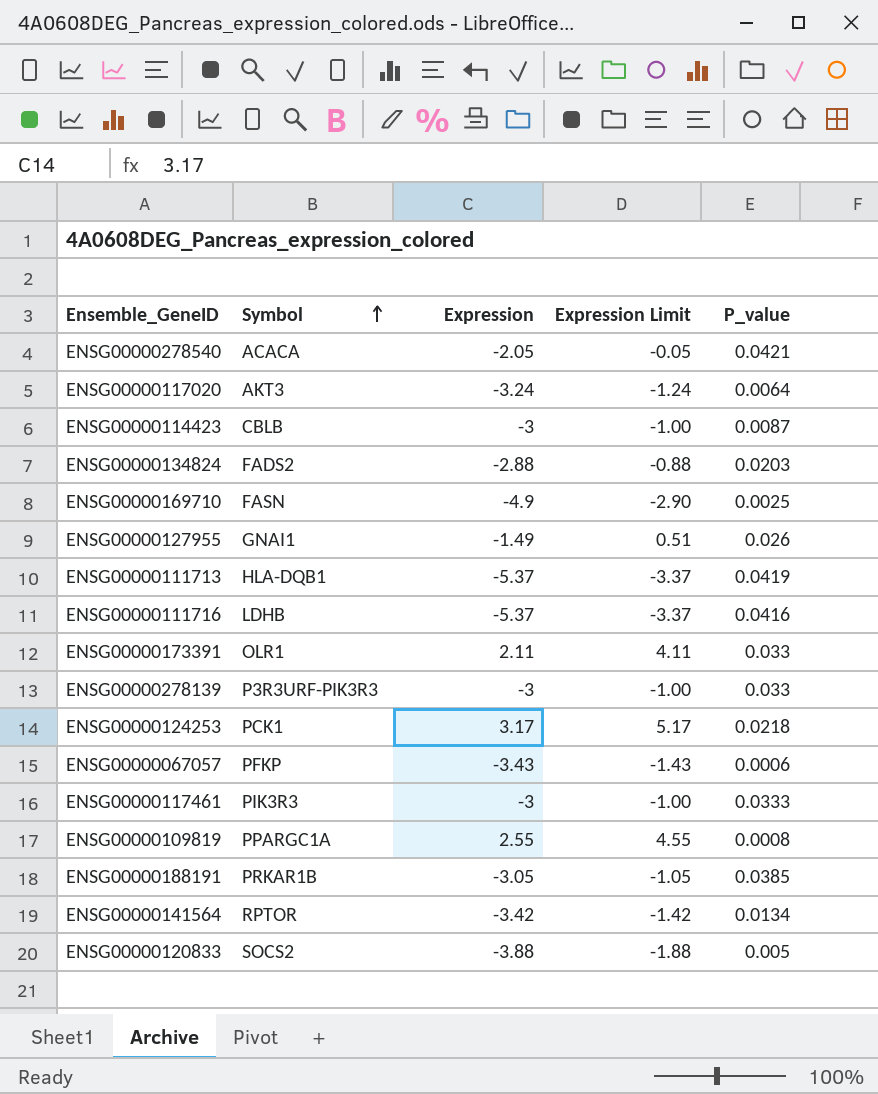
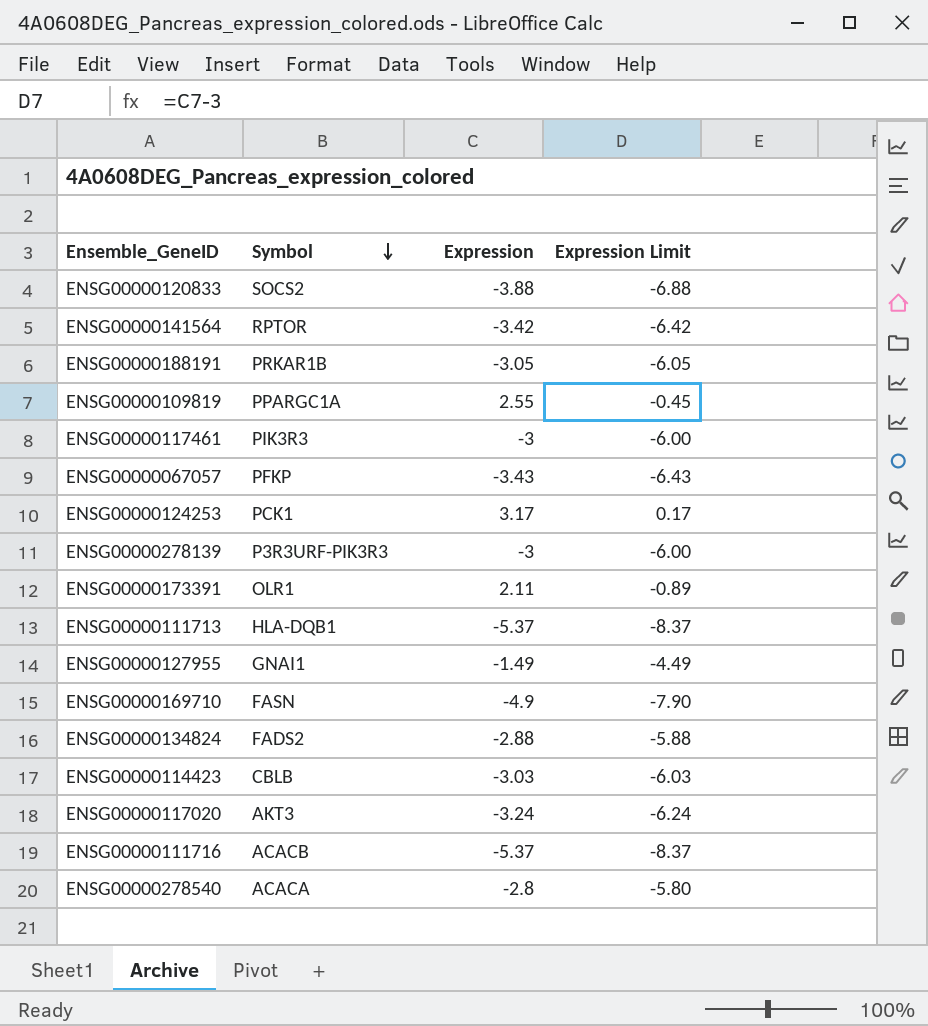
row order: Symbol ascending -> Symbol descending
column P_value | position: 5 -> none
column Expression Limit | formula: [Expression] + 2 -> [Expression] - 3
ENSG00000114423 | Expression: -3 -> -3.03
ENSG00000111716 | Symbol: LDHB -> ACACB
ENSG00000278540 | Expression: -2.05 -> -2.8

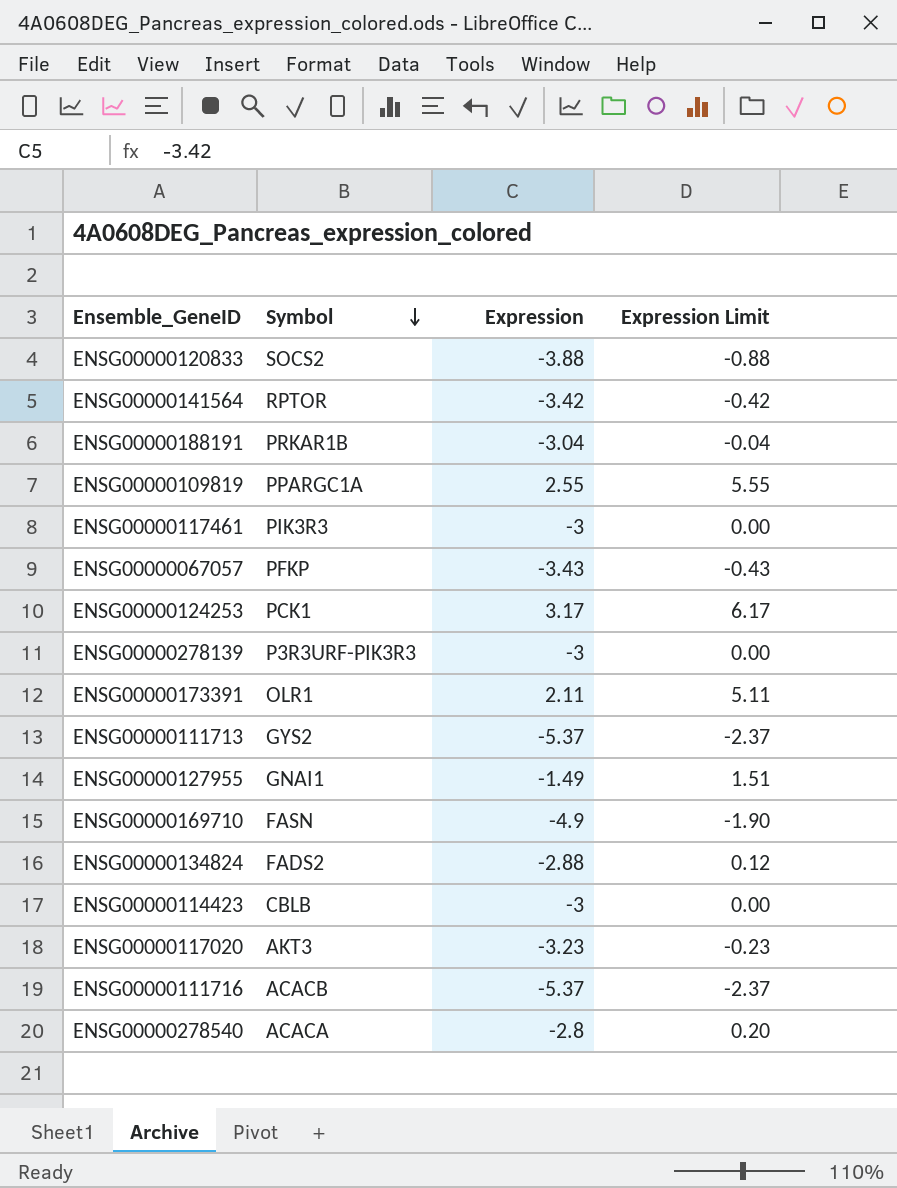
column Expression Limit | formula: [Expression] - 3 -> [Expression] + 3
ENSG00000188191 | Expression: -3.05 -> -3.04
ENSG00000111713 | Symbol: HLA-DQB1 -> GYS2
ENSG00000114423 | Expression: -3.03 -> -3
ENSG00000117020 | Expression: -3.24 -> -3.23

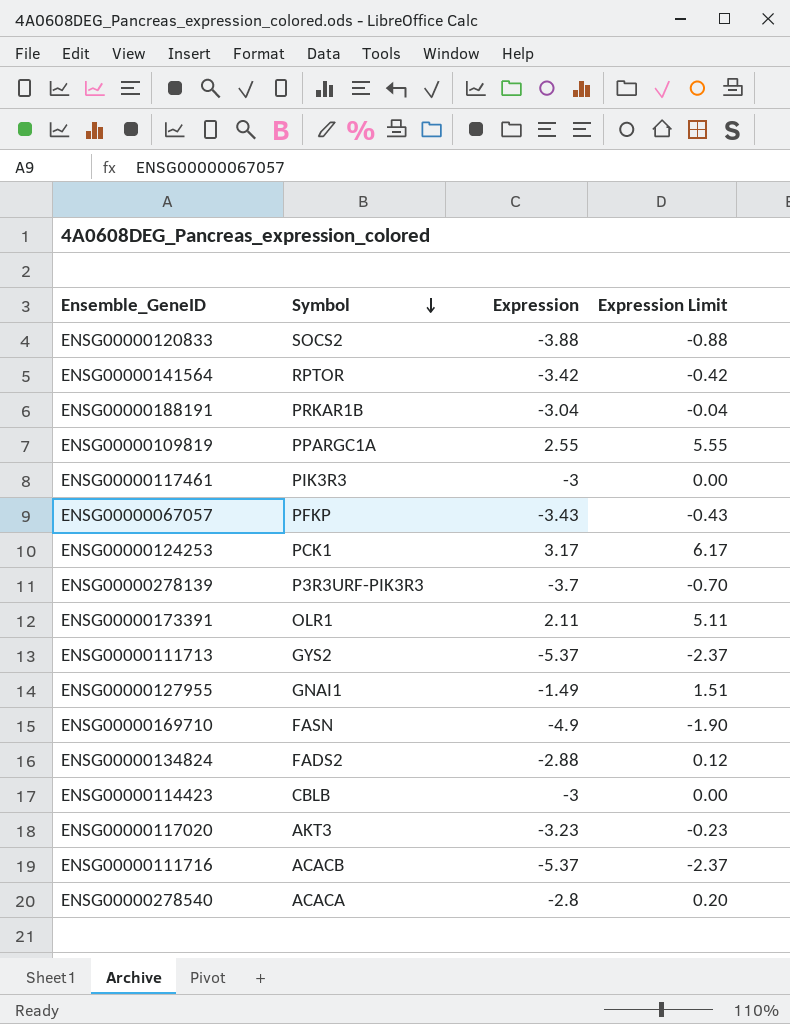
ENSG00000278139 | Expression: -3 -> -3.7
ENSG00000278139 | Expression Limit: 0.00 -> -0.70

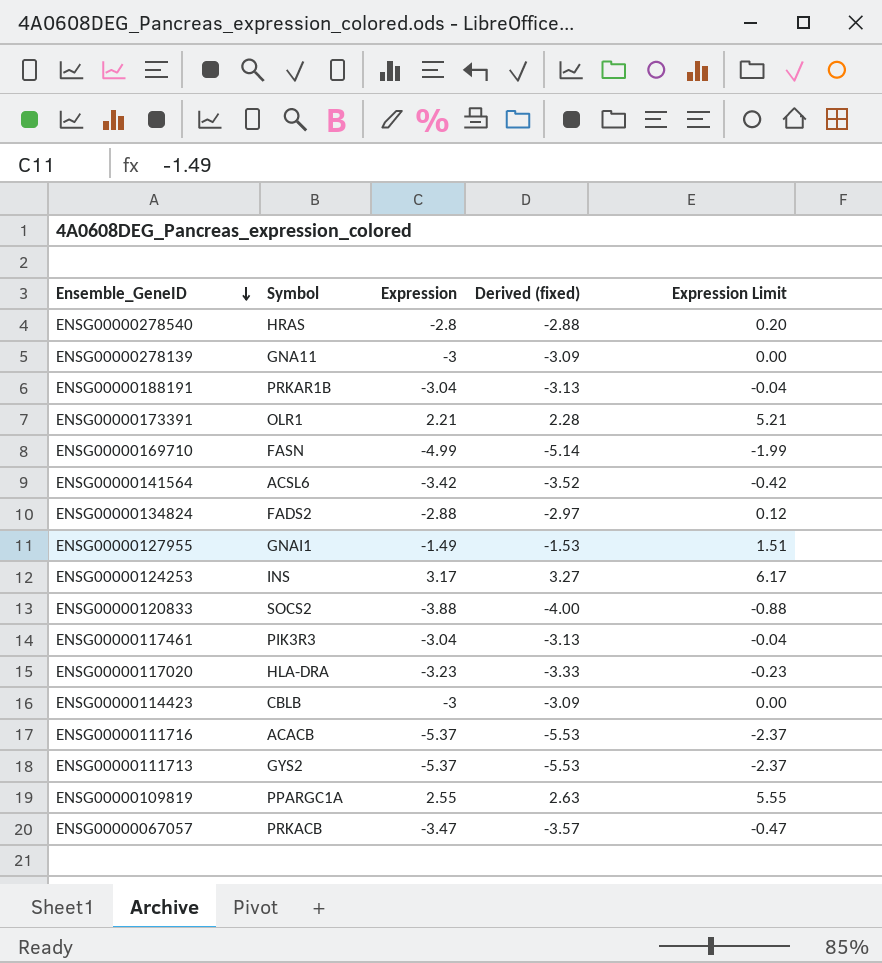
row order: Symbol descending -> Ensemble_GeneID descending
column Derived (fixed) | formula: none -> [Expression] * 1.03
ENSG00000278540 | Symbol: ACACA -> HRAS
ENSG00000278139 | Symbol: P3R3URF-PIK3R3 -> GNA11
ENSG00000278139 | Expression: -3.7 -> -3
ENSG00000278139 | Expression Limit: -0.70 -> 0.00
ENSG00000173391 | Expression: 2.11 -> 2.21
ENSG00000173391 | Expression Limit: 5.11 -> 5.21
ENSG00000169710 | Expression: -4.9 -> -4.99
ENSG00000169710 | Expression Limit: -1.90 -> -1.99
ENSG00000141564 | Symbol: RPTOR -> ACSL6
ENSG00000124253 | Symbol: PCK1 -> INS
ENSG00000117461 | Expression: -3 -> -3.04
ENSG00000117461 | Expression Limit: 0.00 -> -0.04
ENSG00000117020 | Symbol: AKT3 -> HLA-DRA
ENSG00000067057 | Symbol: PFKP -> PRKACB
ENSG00000067057 | Expression: -3.43 -> -3.47
ENSG00000067057 | Expression Limit: -0.43 -> -0.47

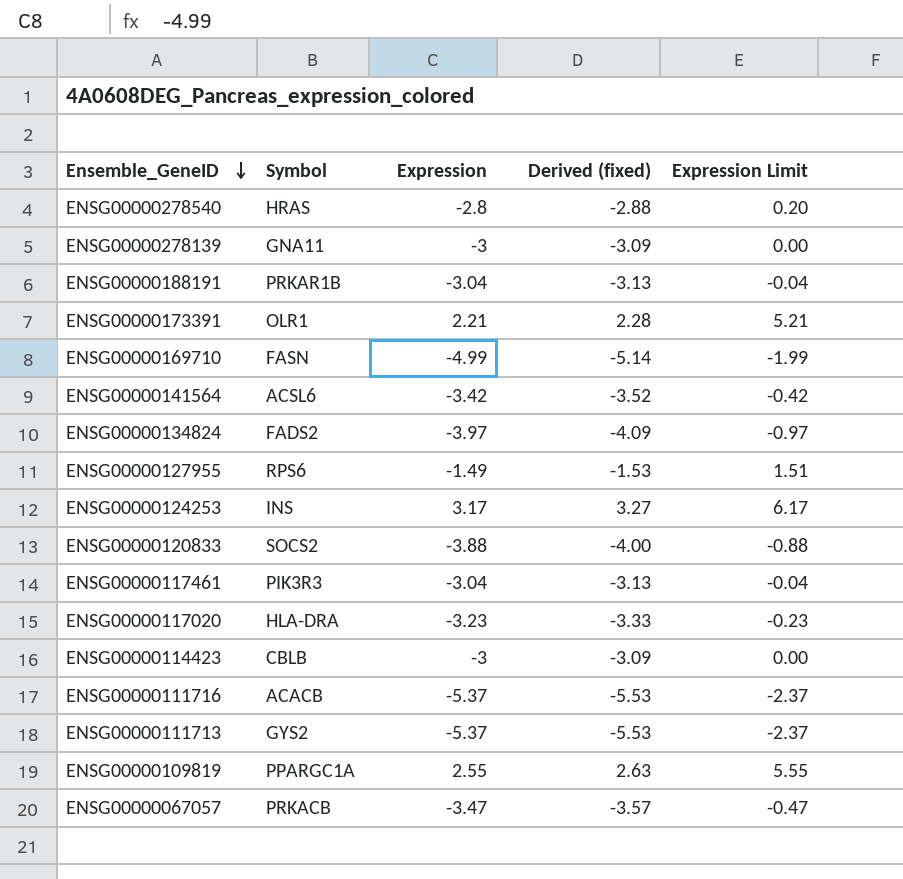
ENSG00000134824 | Expression: -2.88 -> -3.97
ENSG00000134824 | Derived (fixed): -2.97 -> -4.09
ENSG00000134824 | Expression Limit: 0.12 -> -0.97
ENSG00000127955 | Symbol: GNAI1 -> RPS6

